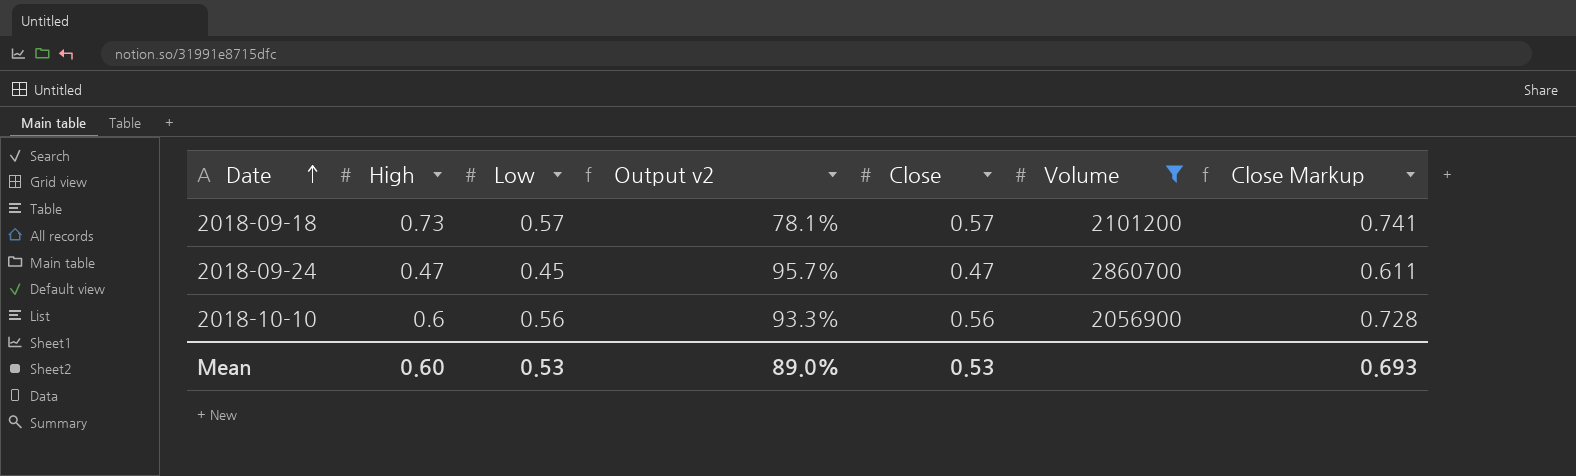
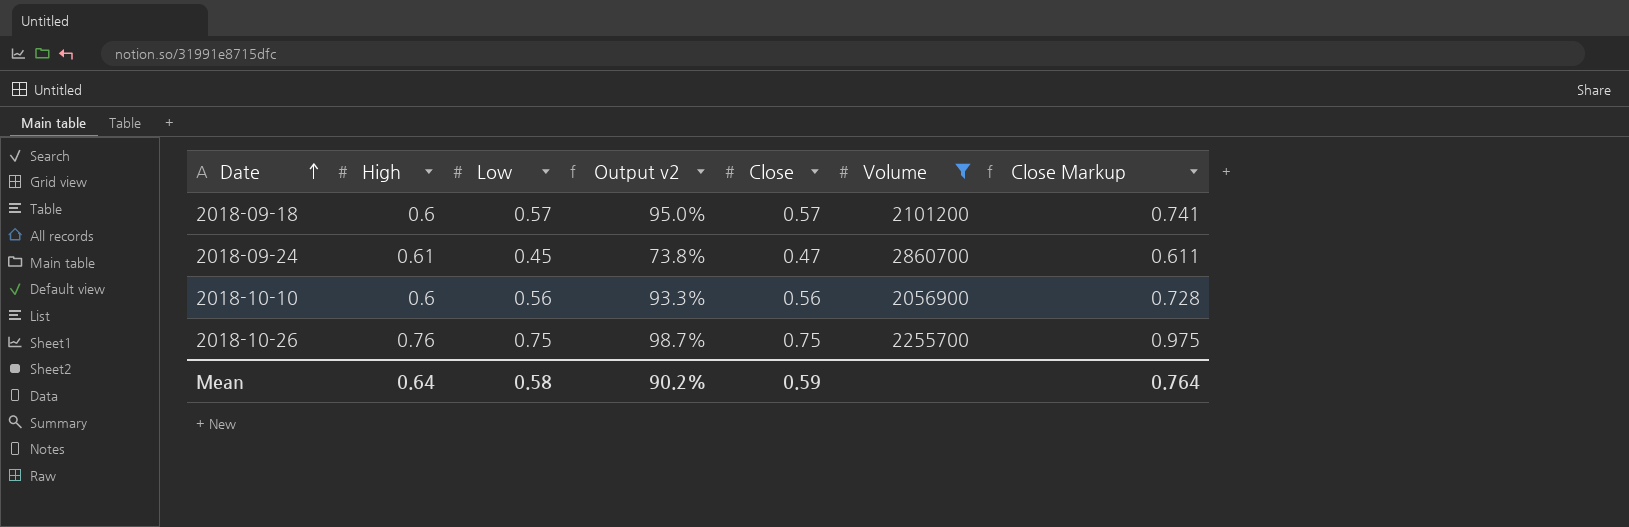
2018-09-18 | High: 0.73 -> 0.6
2018-09-18 | Output v2: 78.1% -> 95.0%
2018-09-24 | High: 0.47 -> 0.61
2018-09-24 | Output v2: 95.7% -> 73.8%
row 2018-10-26: none -> 0.76 | 0.75 | 98.7% | 0.75 | 2255700 | 0.975
Mean | High: 0.60 -> 0.64
Mean | Low: 0.53 -> 0.58
Mean | Output v2: 89.0% -> 90.2%
Mean | Close: 0.53 -> 0.59
Mean | Close Markup: 0.693 -> 0.764

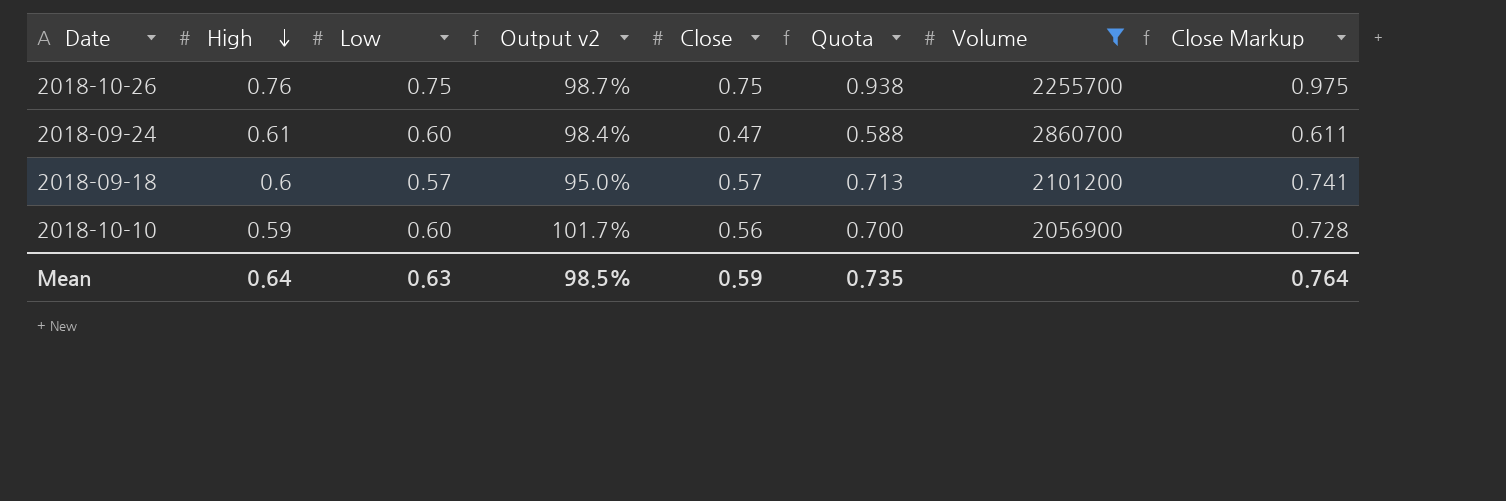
row order: Date ascending -> High descending
column Quota | formula: none -> [Close] * 1.25
2018-09-24 | Low: 0.45 -> 0.60
2018-09-24 | Output v2: 73.8% -> 98.4%
2018-10-10 | High: 0.6 -> 0.59
2018-10-10 | Low: 0.56 -> 0.60
2018-10-10 | Output v2: 93.3% -> 101.7%
Mean | Low: 0.58 -> 0.63
Mean | Output v2: 90.2% -> 98.5%

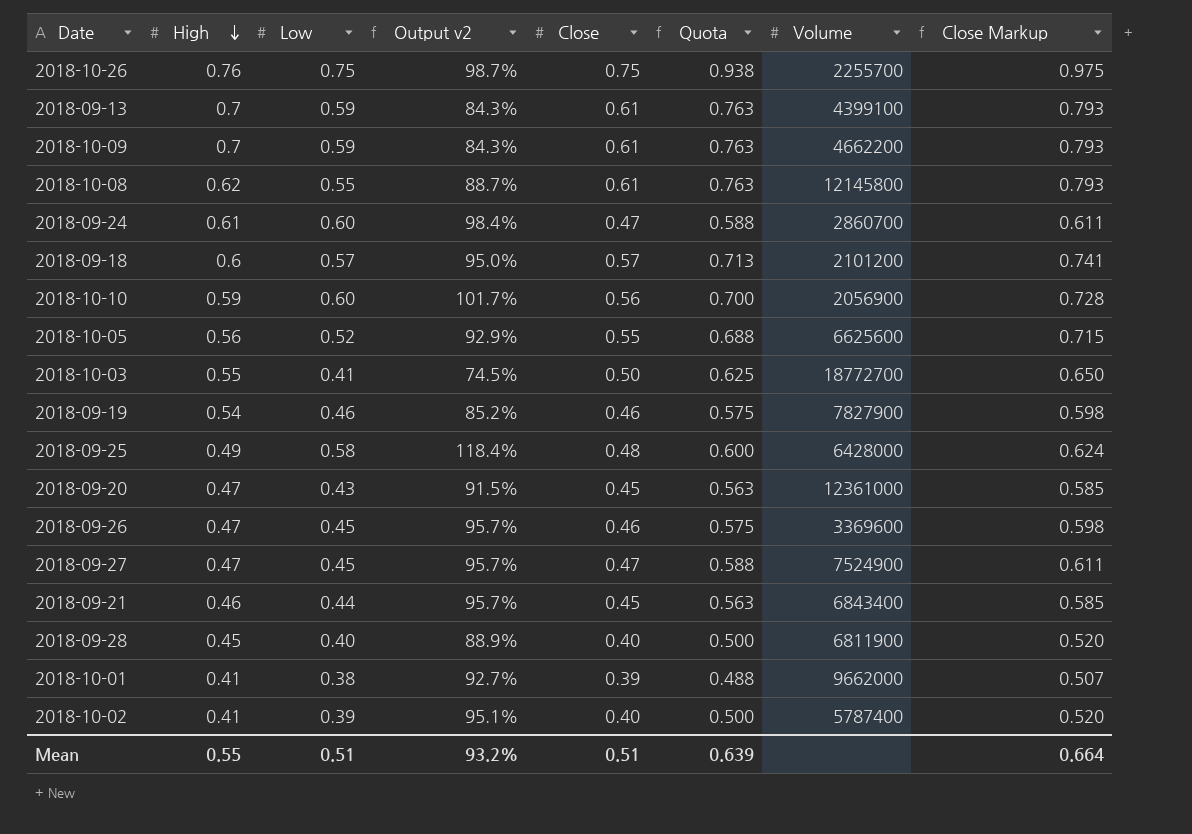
filter: Volume <= 2860700 -> none
Mean | High: 0.64 -> 0.55
Mean | Low: 0.63 -> 0.51
Mean | Output v2: 98.5% -> 93.2%
Mean | Close: 0.59 -> 0.51
Mean | Quota: 0.735 -> 0.639
Mean | Close Markup: 0.764 -> 0.664

